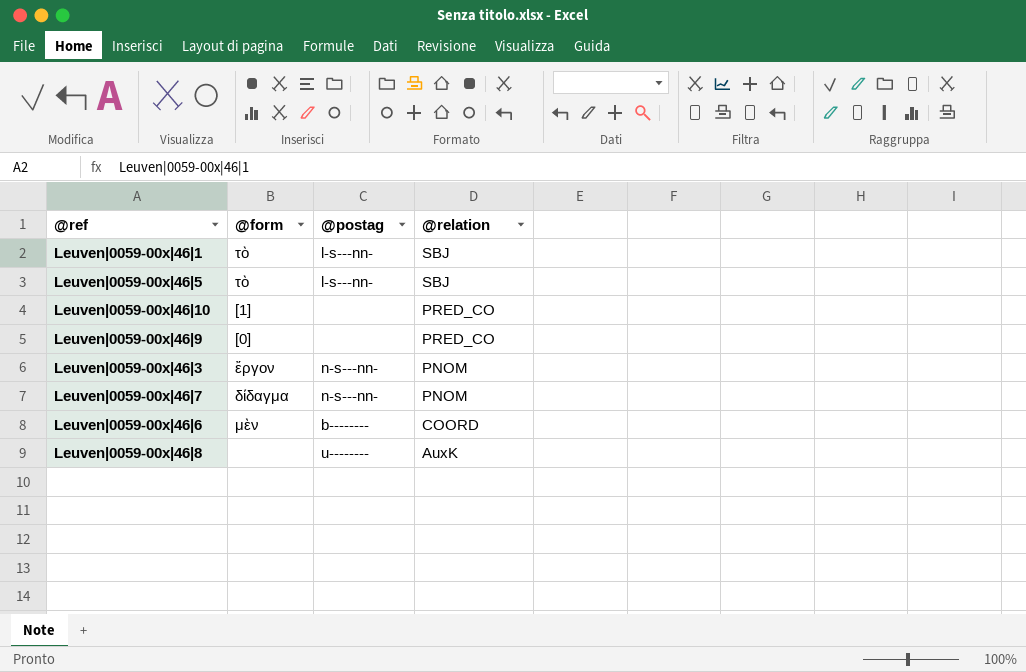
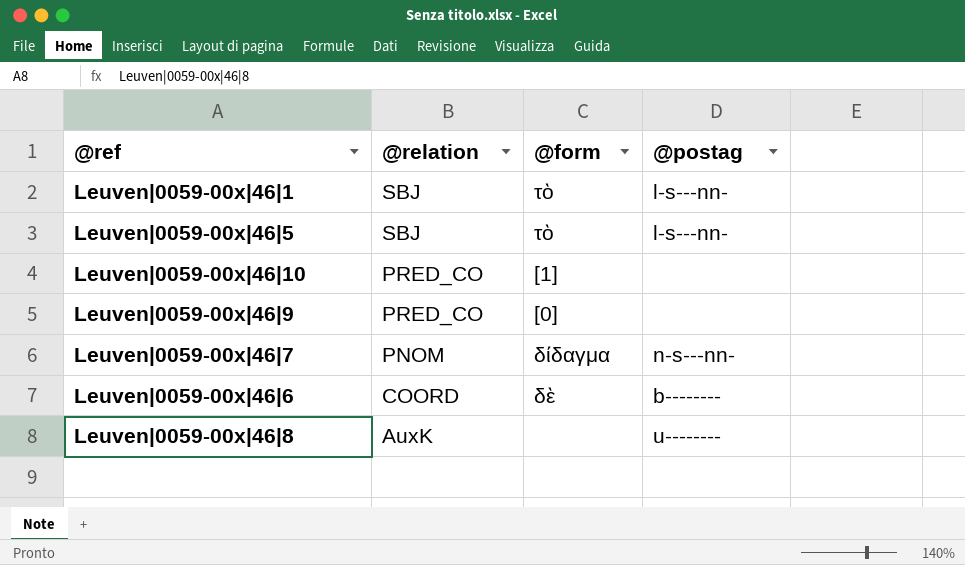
column @relation | position: 4 -> 2
row Leuven|0059-00x|46|3: ἔργον | n-s---nn- | PNOM -> none
Leuven|0059-00x|46|6 | @form: μὲν -> δὲ

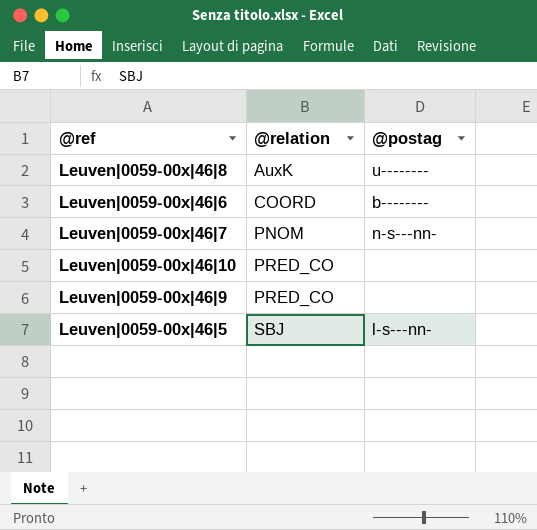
row order: @relation descending -> @relation ascending
column @form | position: 3 -> none
row Leuven|0059-00x|46|1: SBJ | τὸ | l-s---nn- -> none

